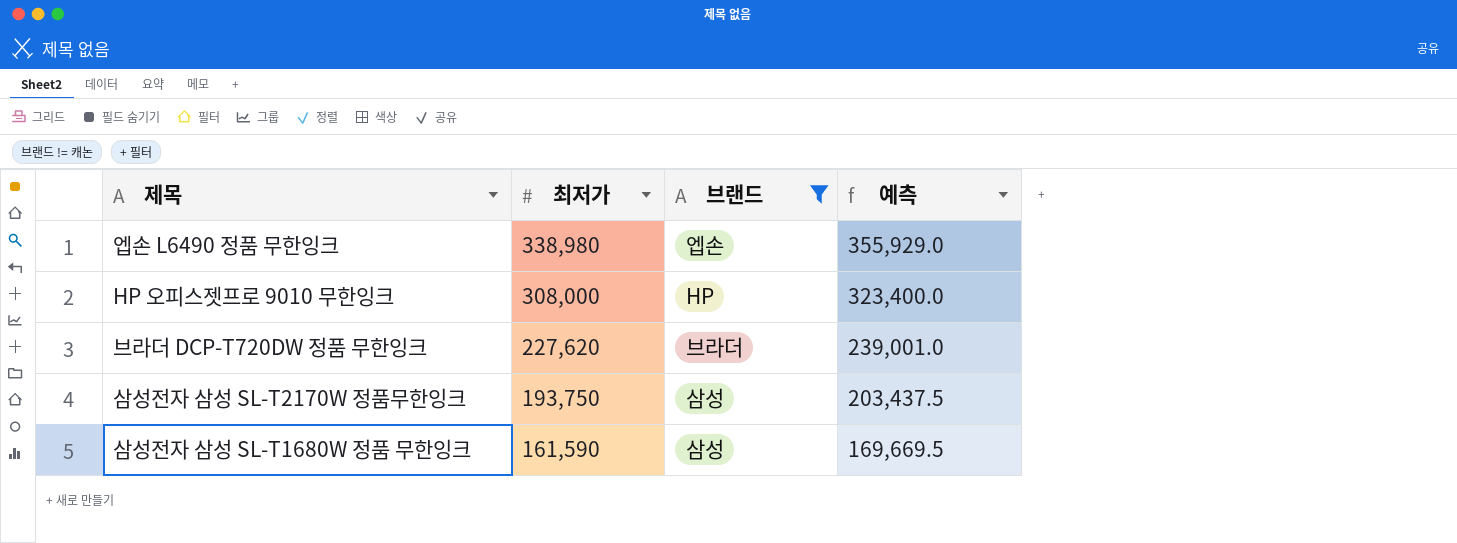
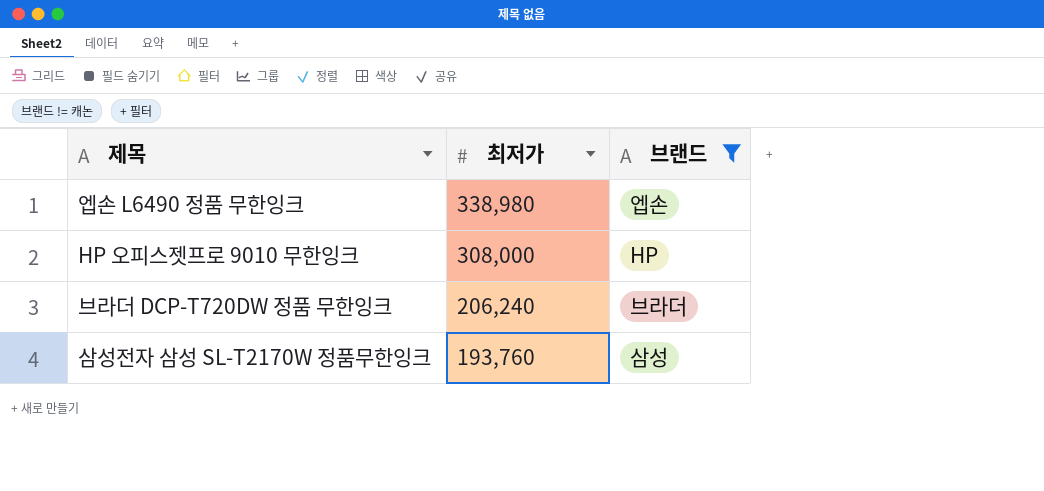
column 예측 | formula: [최저가] * 1.05 -> none
row 삼성전자 삼성 SL-T1680W 정품 무한잉크: 161,590 | 삼성 | 169,669.5 -> none
브라더 DCP-T720DW 정품 무한잉크 | 최저가: 227,620 -> 206,240
삼성전자 삼성 SL-T2170W 정품무한잉크 | 최저가: 193,750 -> 193,760

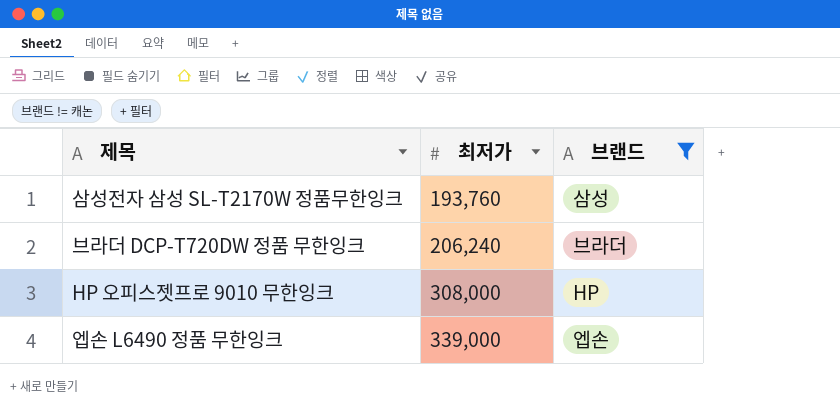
row order: 최저가 descending -> 최저가 ascending
엡손 L6490 정품 무한잉크 | 최저가: 338,980 -> 339,000

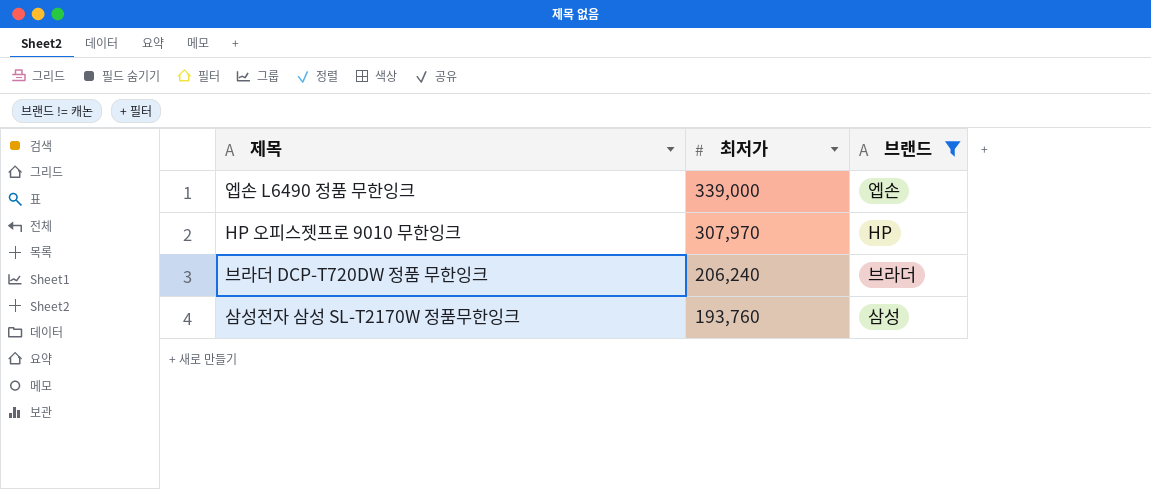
row order: 최저가 ascending -> 최저가 descending
HP 오피스젯프로 9010 무한잉크 | 최저가: 308,000 -> 307,970

